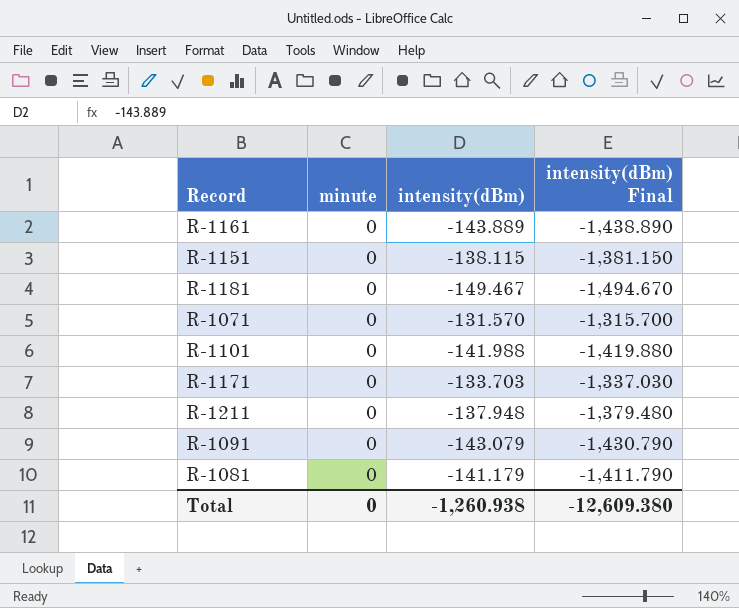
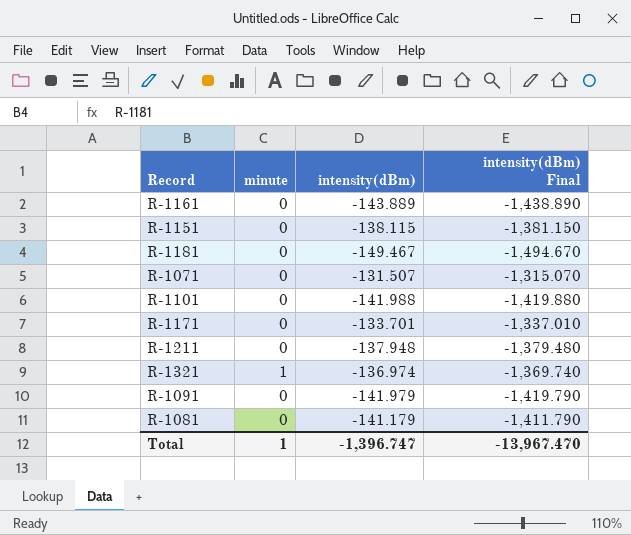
R-1071 | intensity(dBm): -131.570 -> -131.507
R-1071 | intensity(dBm) Final: -1,315.700 -> -1,315.070
R-1171 | intensity(dBm): -133.703 -> -133.701
R-1171 | intensity(dBm) Final: -1,337.030 -> -1,337.010
row R-1321: none -> 1 | -136.974 | -1,369.740
R-1091 | intensity(dBm): -143.079 -> -141.979
R-1091 | intensity(dBm) Final: -1,430.790 -> -1,419.790
Total | minute: 0 -> 1
Total | intensity(dBm): -1,260.938 -> -1,396.747
Total | intensity(dBm) Final: -12,609.380 -> -13,967.470

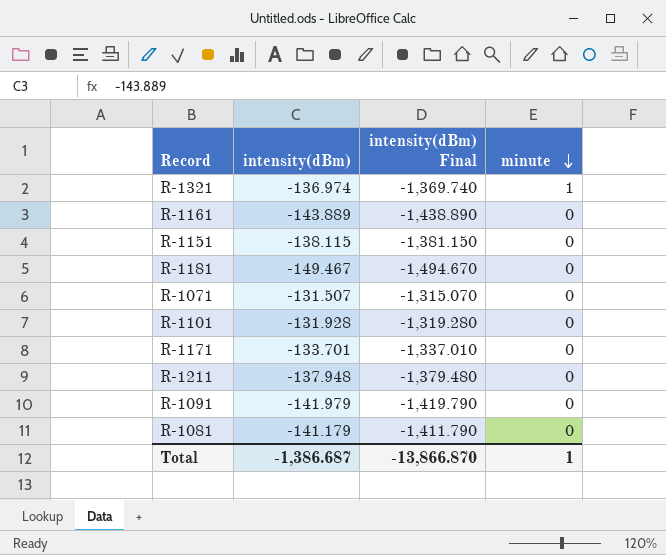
row order: none -> minute descending
column minute | position: 2 -> 4
R-1101 | intensity(dBm): -141.988 -> -131.928
R-1101 | intensity(dBm) Final: -1,419.880 -> -1,319.280
Total | intensity(dBm): -1,396.747 -> -1,386.687
Total | intensity(dBm) Final: -13,967.470 -> -13,866.870

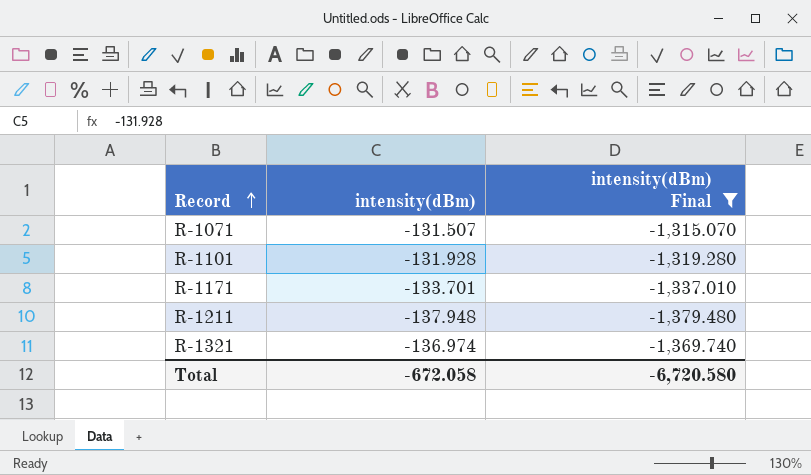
filter: none -> intensity(dBm) Final >= -1,379.480
row order: minute descending -> Record ascending
column minute | position: 4 -> none
Total | intensity(dBm): -1,386.687 -> -672.058
Total | intensity(dBm) Final: -13,866.870 -> -6,720.580

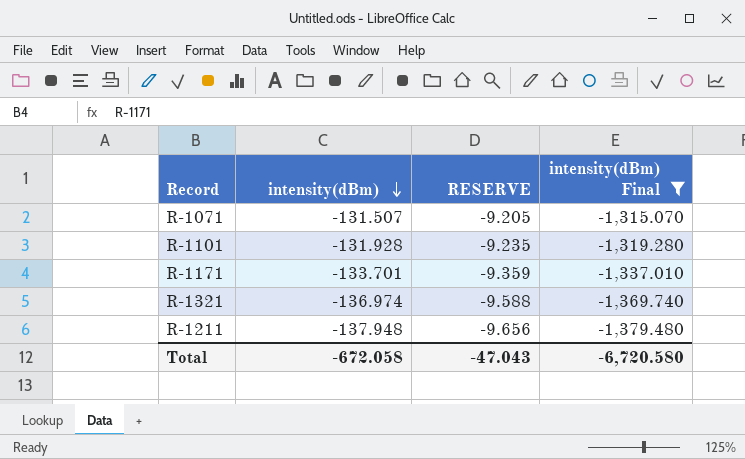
row order: Record ascending -> intensity(dBm) descending
column RESERVE | formula: none -> [intensity(dBm)] * 0.07

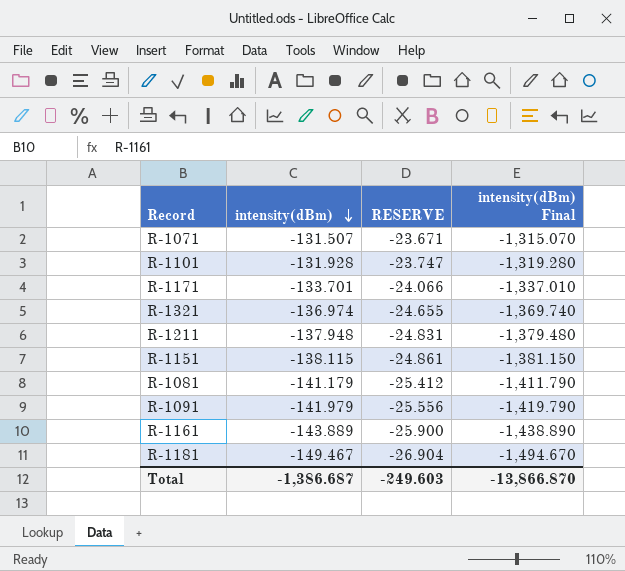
filter: intensity(dBm) Final >= -1,379.480 -> none
column RESERVE | formula: [intensity(dBm)] * 0.07 -> [intensity(dBm)] * 0.18
Total | intensity(dBm): -672.058 -> -1,386.687
Total | RESERVE: -47.043 -> -249.603
Total | intensity(dBm) Final: -6,720.580 -> -13,866.870

